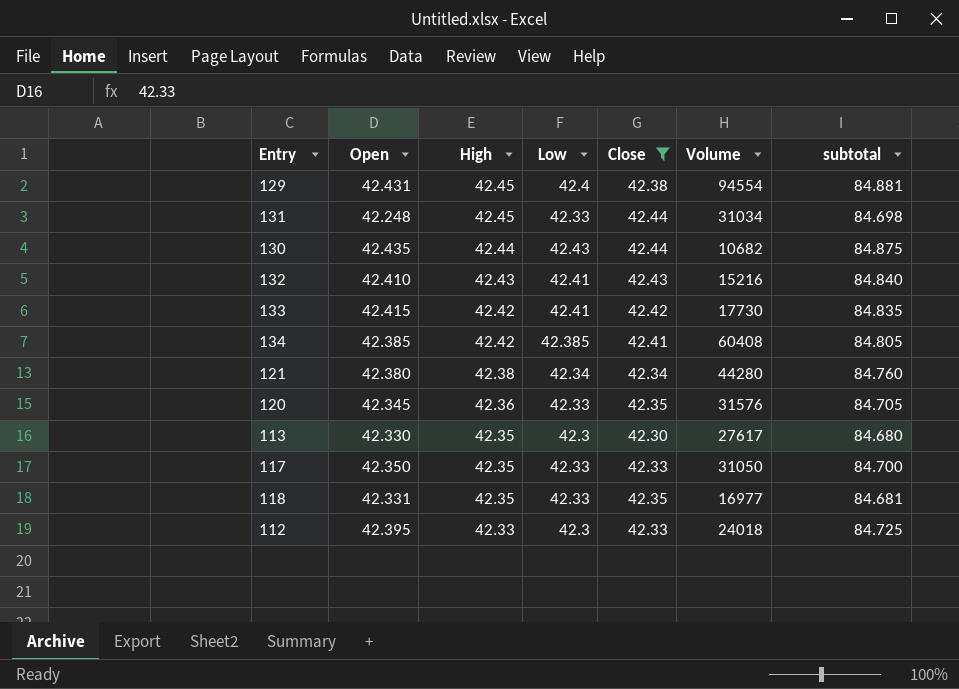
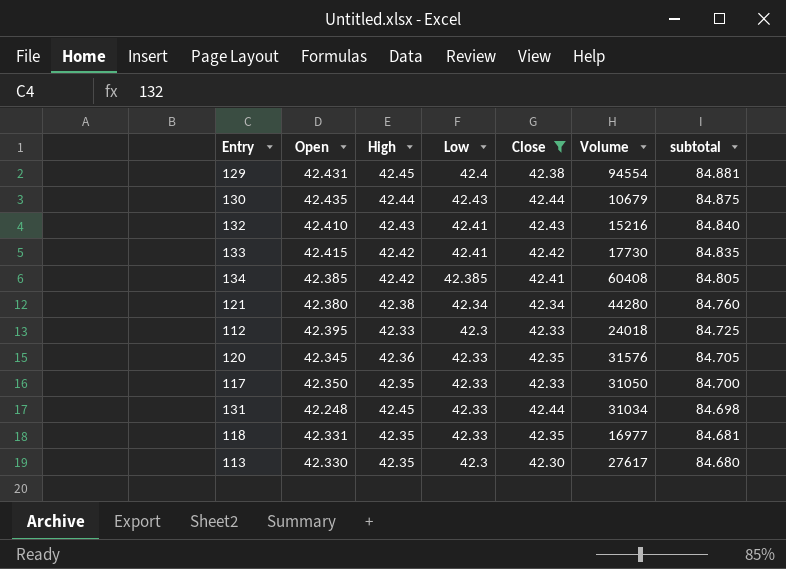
row order: High descending -> subtotal descending
130 | Volume: 10682 -> 10679

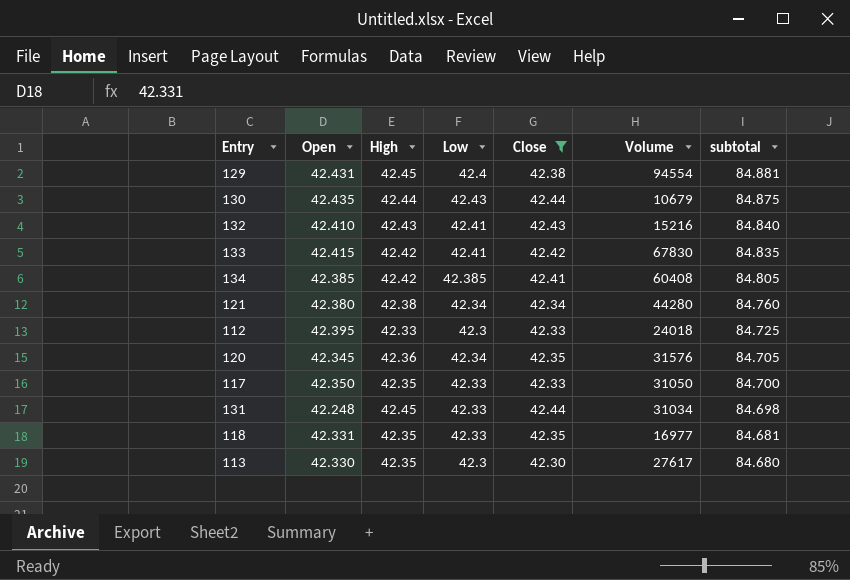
133 | Volume: 17730 -> 67830
120 | Low: 42.33 -> 42.34

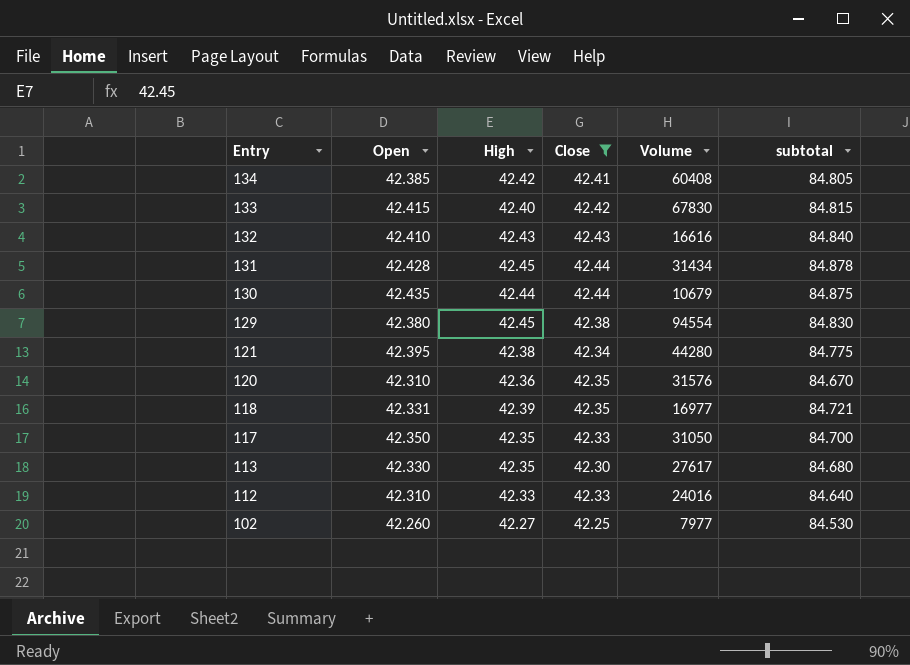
row order: subtotal descending -> Entry descending
column Low | position: 4 -> none
133 | High: 42.42 -> 42.40
133 | subtotal: 84.835 -> 84.815
132 | Volume: 15216 -> 16616
131 | Open: 42.248 -> 42.428
131 | Volume: 31034 -> 31434
131 | subtotal: 84.698 -> 84.878
129 | Open: 42.431 -> 42.380
129 | subtotal: 84.881 -> 84.830
121 | Open: 42.380 -> 42.395
121 | subtotal: 84.760 -> 84.775
120 | Open: 42.345 -> 42.310
120 | subtotal: 84.705 -> 84.670
118 | High: 42.35 -> 42.39
118 | subtotal: 84.681 -> 84.721
112 | Open: 42.395 -> 42.310
112 | Volume: 24018 -> 24016
112 | subtotal: 84.725 -> 84.640
row 102: none -> 42.260 | 42.27 | 42.25 | 7977 | 84.530

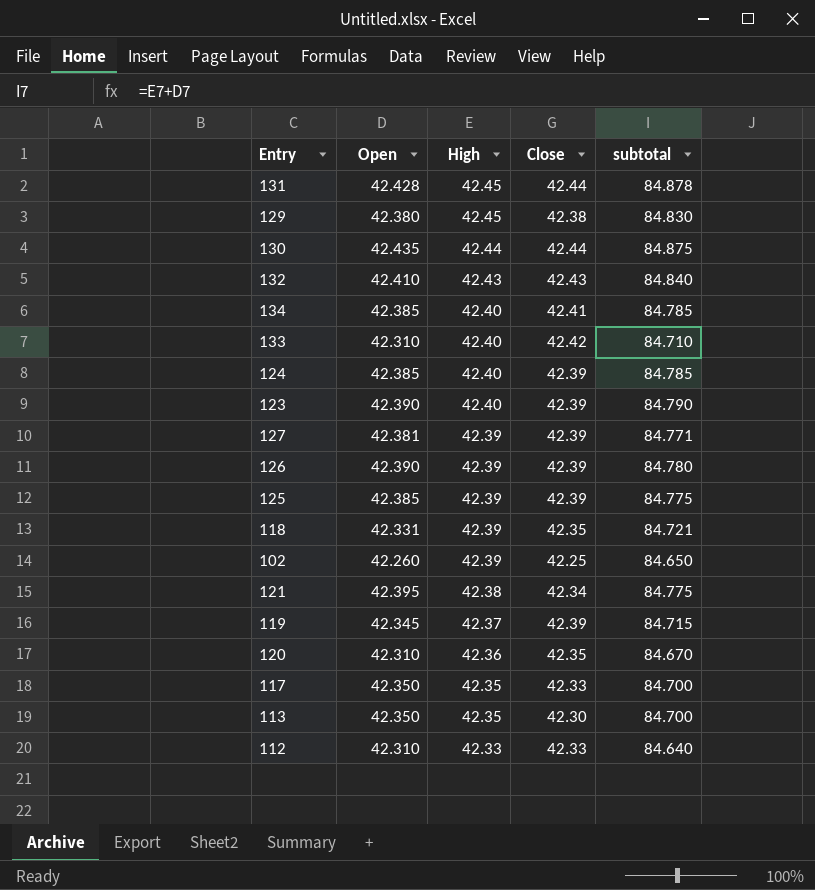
filter: Close != 42.39 -> none
row order: Entry descending -> High descending
column Volume | position: 5 -> none
134 | High: 42.42 -> 42.40
134 | subtotal: 84.805 -> 84.785
133 | Open: 42.415 -> 42.310
133 | subtotal: 84.815 -> 84.710
102 | High: 42.27 -> 42.39
102 | subtotal: 84.530 -> 84.650
113 | Open: 42.330 -> 42.350
113 | subtotal: 84.680 -> 84.700

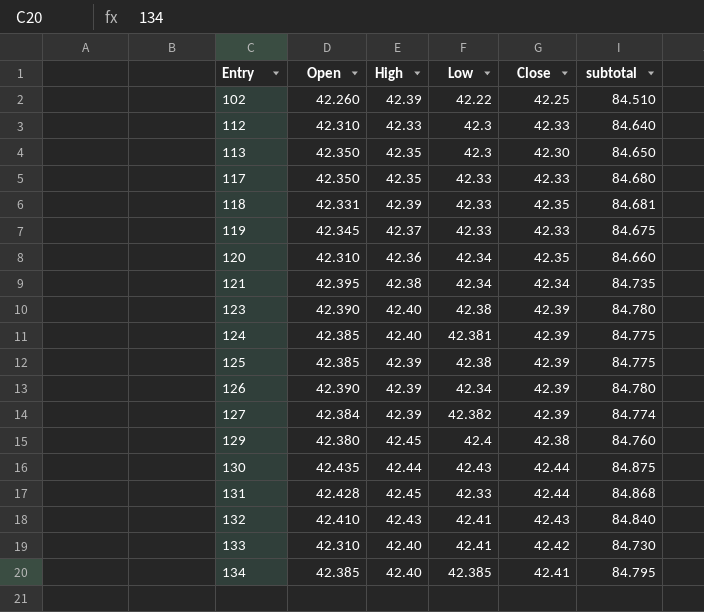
row order: High descending -> Entry ascending
column Low | position: none -> 4
column subtotal | formula: [Open] + [High] -> [Open] + [Close]
119 | Close: 42.39 -> 42.33
127 | Open: 42.381 -> 42.384

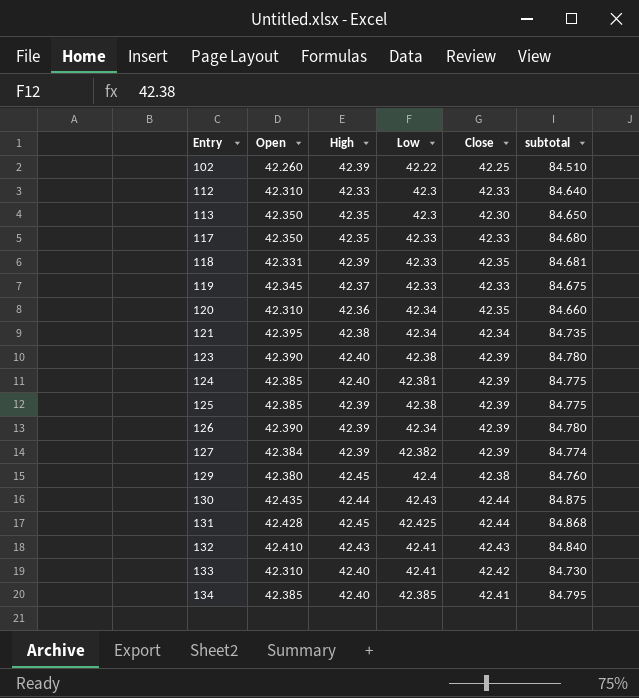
131 | Low: 42.33 -> 42.425

